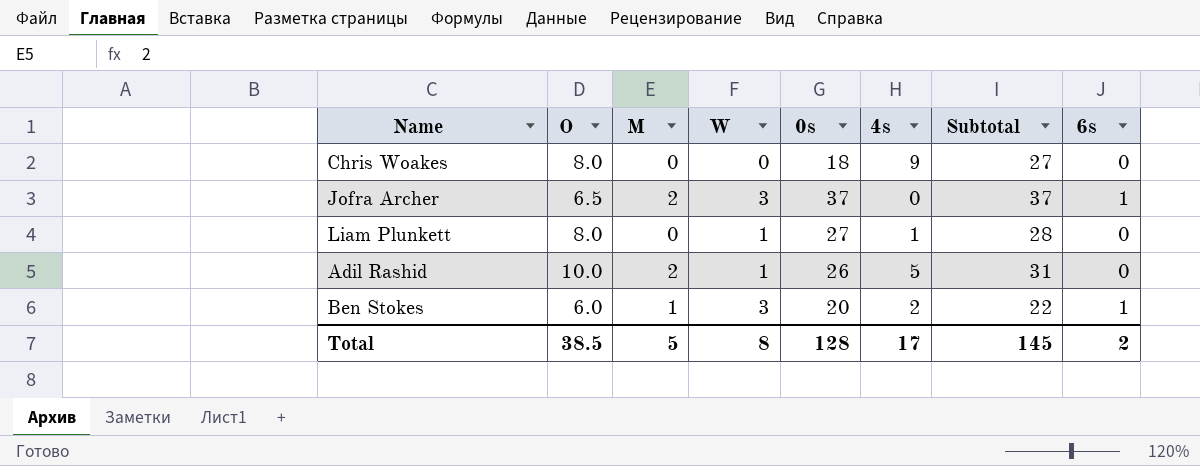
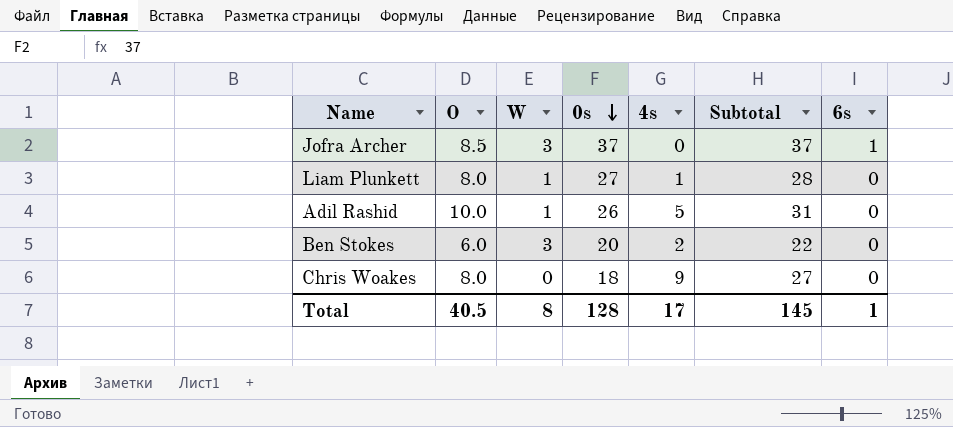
row order: none -> 0s descending
column M | position: 3 -> none
Jofra Archer | O: 6.5 -> 8.5
Ben Stokes | 6s: 1 -> 0
Total | O: 38.5 -> 40.5
Total | 6s: 2 -> 1

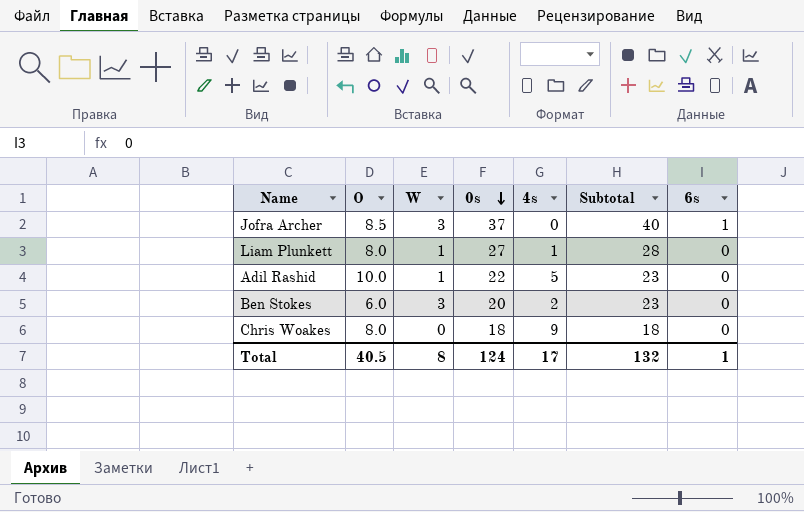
column Subtotal | formula: [0s] + [4s] -> [W] + [0s]
Adil Rashid | 0s: 26 -> 22
Total | 0s: 128 -> 124
Total | Subtotal: 145 -> 132

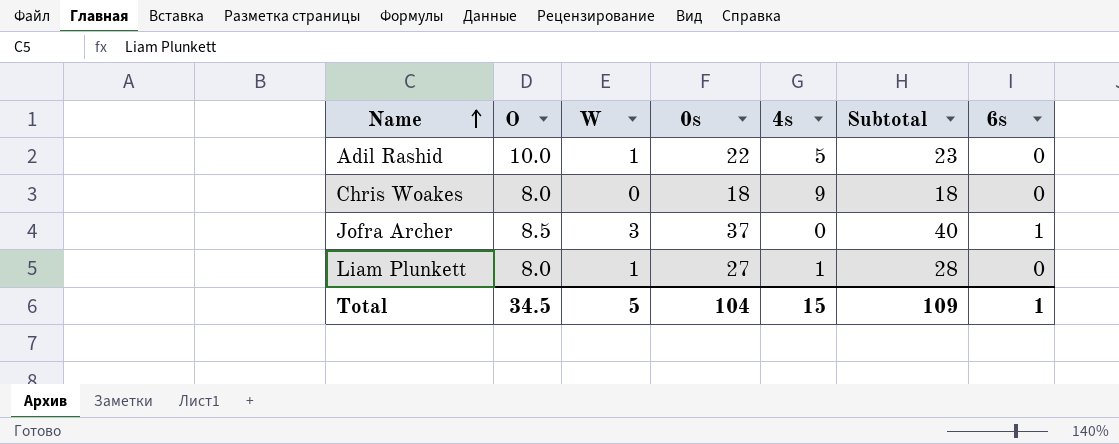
row order: 0s descending -> Name ascending
row Ben Stokes: 6.0 | 3 | 20 | 2 | 23 | 0 -> none
Total | O: 40.5 -> 34.5
Total | W: 8 -> 5
Total | 0s: 124 -> 104
Total | 4s: 17 -> 15
Total | Subtotal: 132 -> 109

